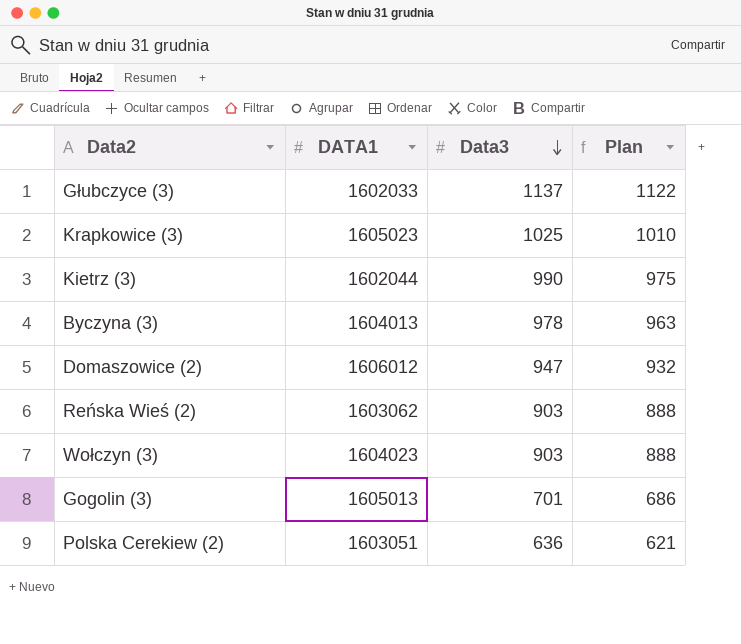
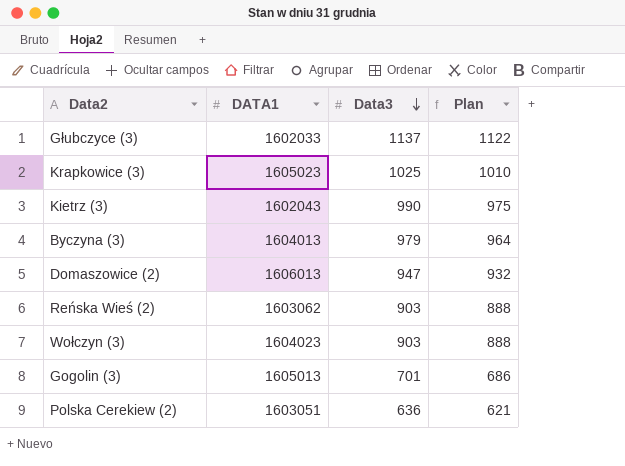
Kietrz (3) | DATA1: 1602044 -> 1602043
Byczyna (3) | Data3: 978 -> 979
Byczyna (3) | Plan: 963 -> 964
Domaszowice (2) | DATA1: 1606012 -> 1606013

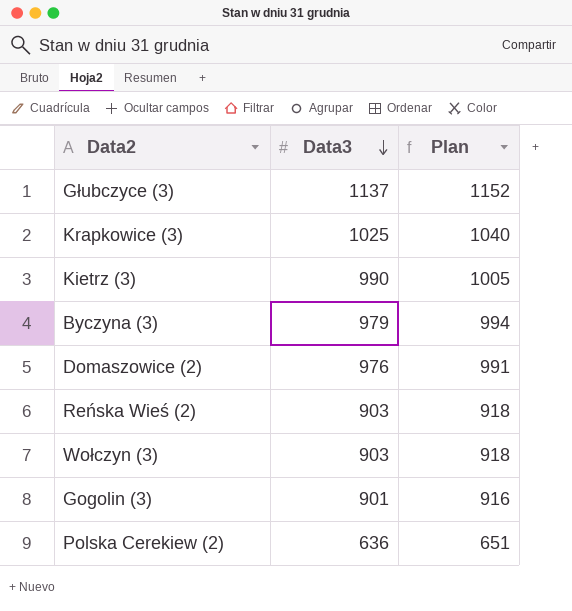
column DATA1 | position: 2 -> none
column Plan | formula: [Data3] - 15 -> [Data3] + 15
Domaszowice (2) | Data3: 947 -> 976
Gogolin (3) | Data3: 701 -> 901

